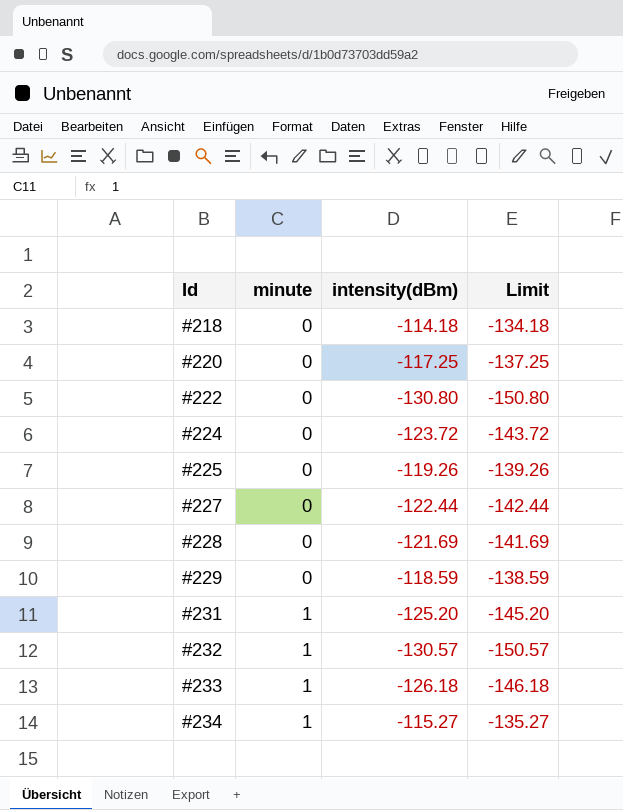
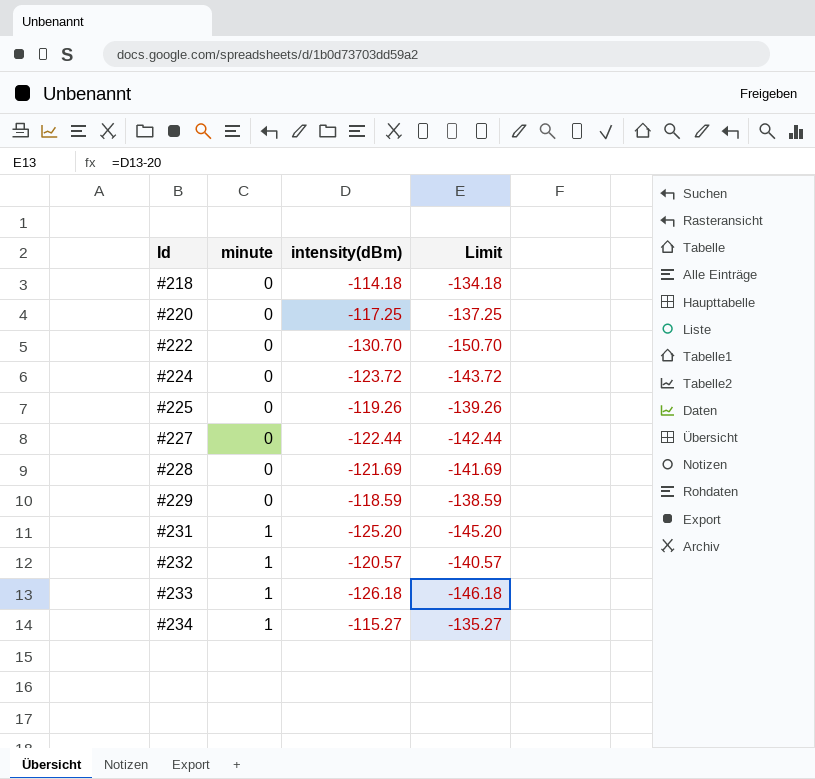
#222 | intensity(dBm): -130.80 -> -130.70
#222 | Limit: -150.80 -> -150.70
#232 | intensity(dBm): -130.57 -> -120.57
#232 | Limit: -150.57 -> -140.57

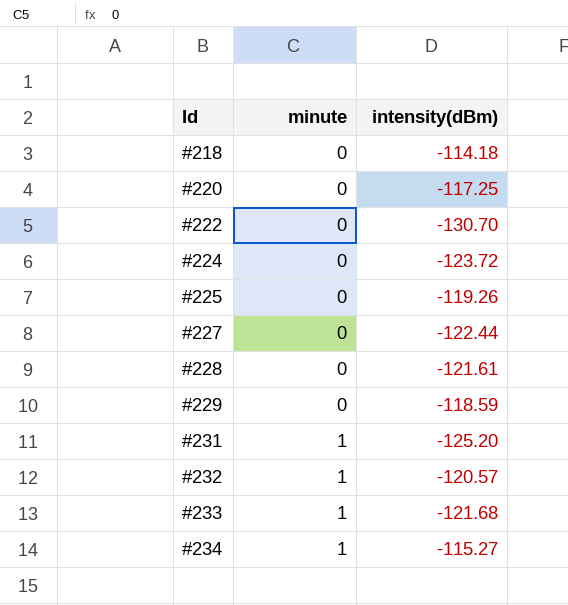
column Limit | formula: [intensity(dBm)] - 20 -> none
#228 | intensity(dBm): -121.69 -> -121.61
#233 | intensity(dBm): -126.18 -> -121.68

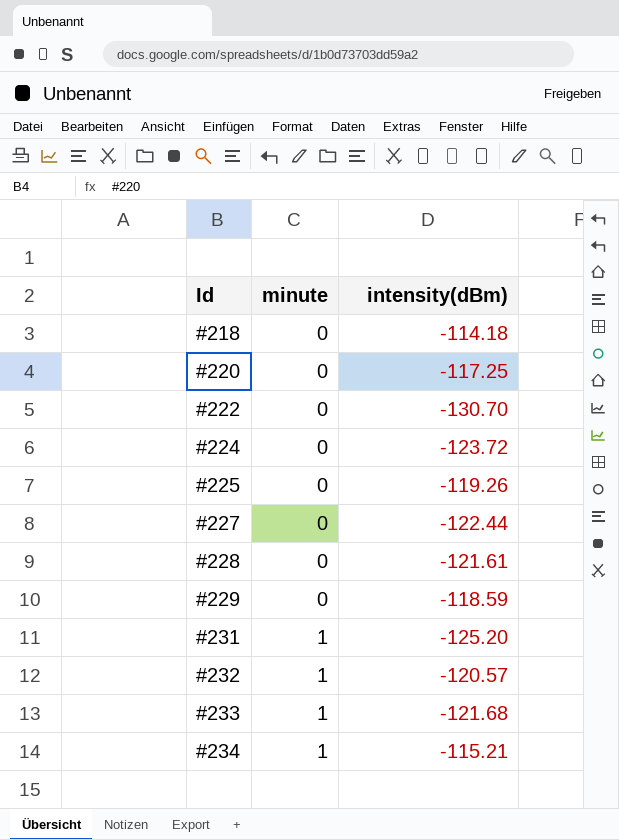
#234 | intensity(dBm): -115.27 -> -115.21

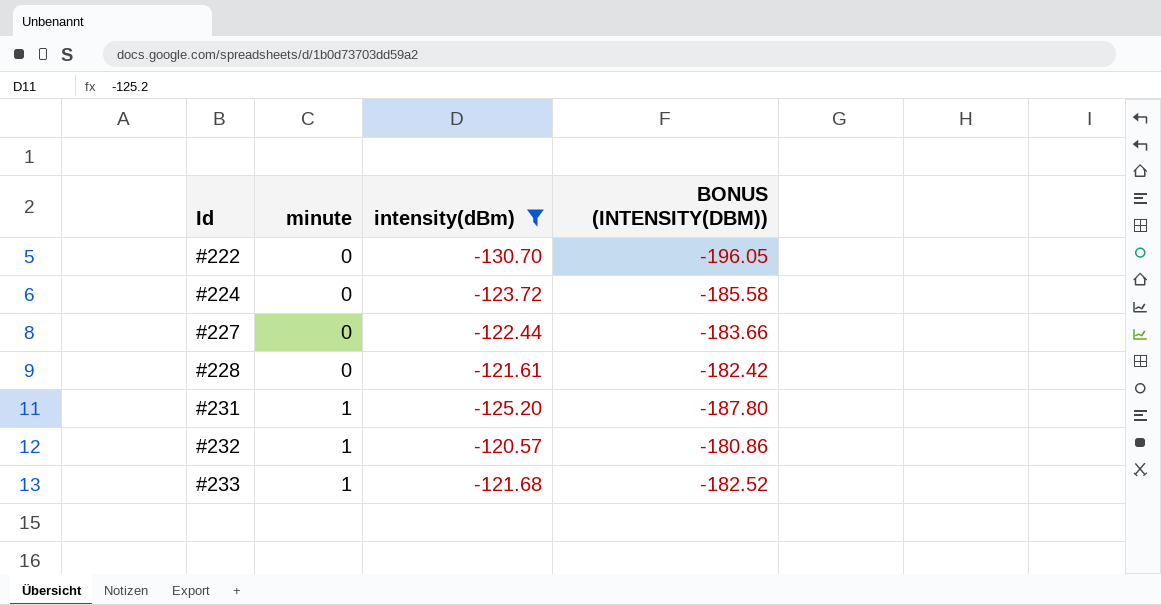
filter: none -> intensity(dBm) <= -120.57
column BONUS (INTENSITY(DBM)) | formula: none -> [intensity(dBm)] * 1.5

